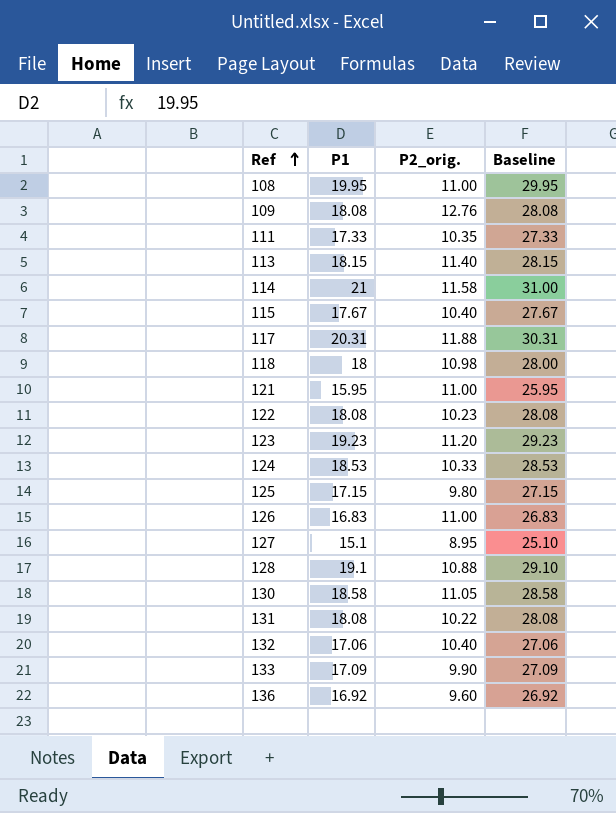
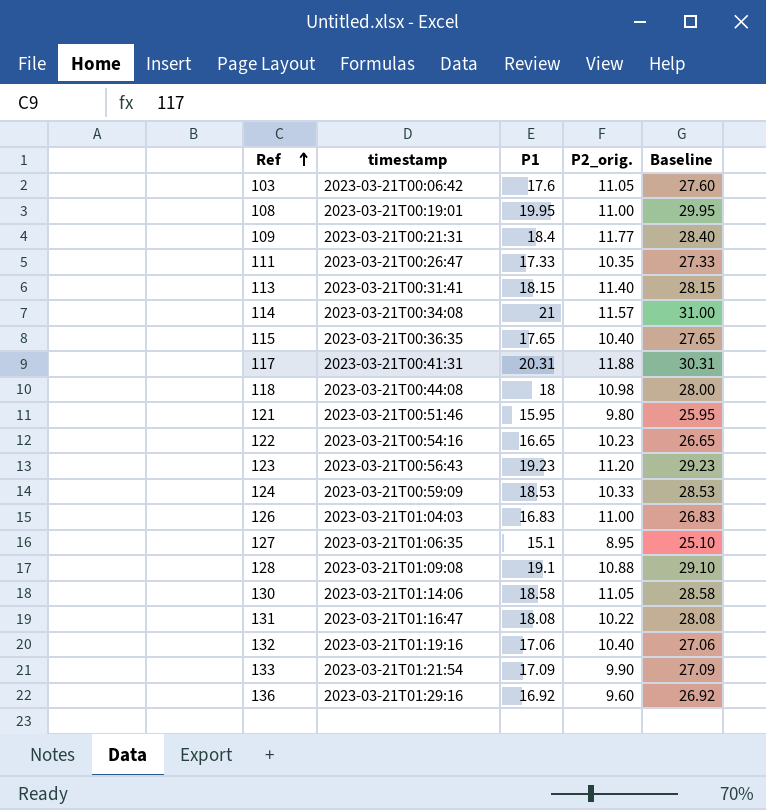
column timestamp | position: none -> 2
row 125: 17.15 | 9.80 | 27.15 -> none
row 103: none -> 2023-03-21T00:06:42 | 17.6 | 11.05 | 27.60
109 | P1: 18.08 -> 18.4
109 | P2_orig.: 12.76 -> 11.77
109 | Baseline: 28.08 -> 28.40
114 | P2_orig.: 11.58 -> 11.57
115 | P1: 17.67 -> 17.65
115 | Baseline: 27.67 -> 27.65
121 | P2_orig.: 11.00 -> 9.80
122 | P1: 18.08 -> 16.65
122 | Baseline: 28.08 -> 26.65

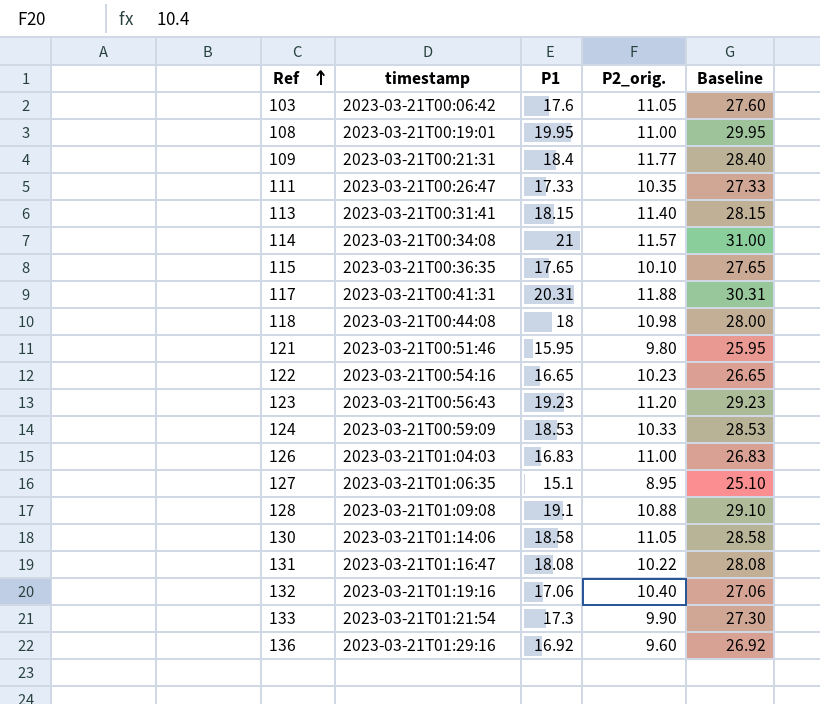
115 | P2_orig.: 10.40 -> 10.10
133 | P1: 17.09 -> 17.3
133 | Baseline: 27.09 -> 27.30

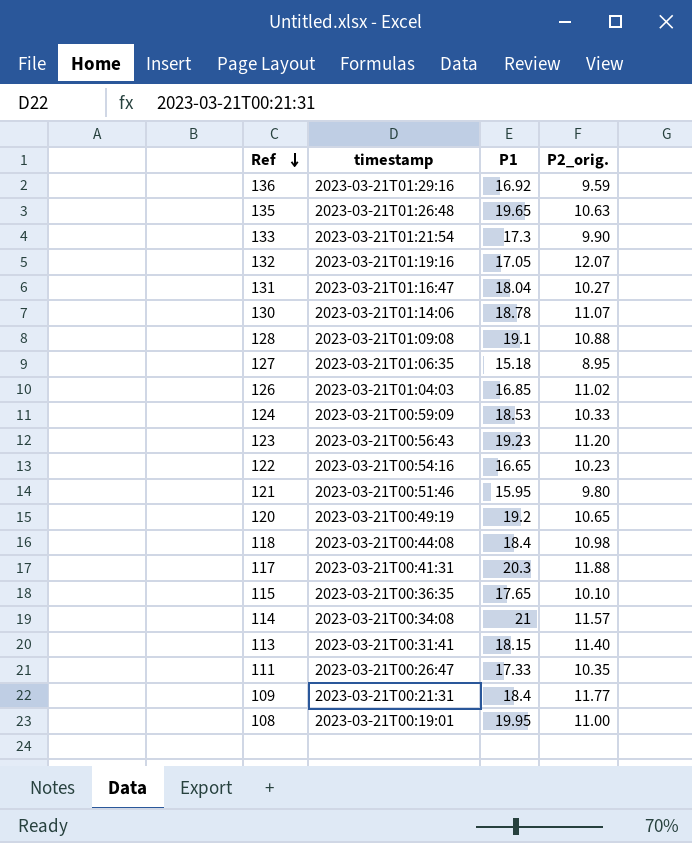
row order: Ref ascending -> Ref descending
column Baseline | formula: [P1] + 10 -> none
row 103: 2023-03-21T00:06:42 | 17.6 | 11.05 | 27.60 -> none
136 | P2_orig.: 9.60 -> 9.59
row 135: none -> 2023-03-21T01:26:48 | 19.65 | 10.63
132 | P1: 17.06 -> 17.05
132 | P2_orig.: 10.40 -> 12.07
131 | P1: 18.08 -> 18.04
131 | P2_orig.: 10.22 -> 10.27
130 | P1: 18.58 -> 18.78
130 | P2_orig.: 11.05 -> 11.07
127 | P1: 15.1 -> 15.18
126 | P1: 16.83 -> 16.85
126 | P2_orig.: 11.00 -> 11.02
row 120: none -> 2023-03-21T00:49:19 | 19.2 | 10.65
118 | P1: 18 -> 18.4
117 | P1: 20.31 -> 20.3

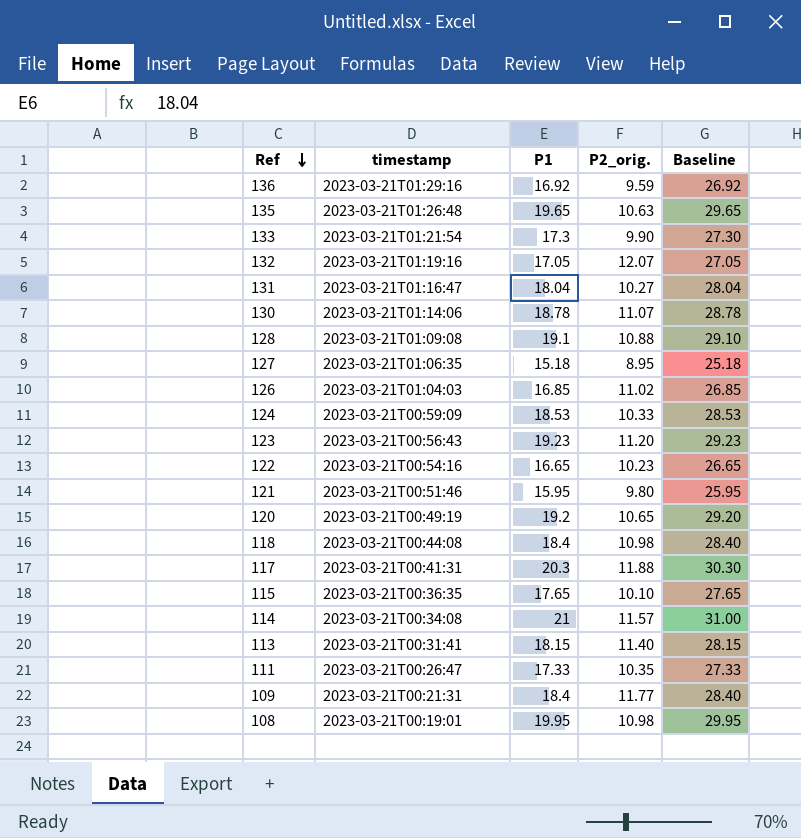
column Baseline | formula: none -> [P1] + 10
108 | P2_orig.: 11.00 -> 10.98

